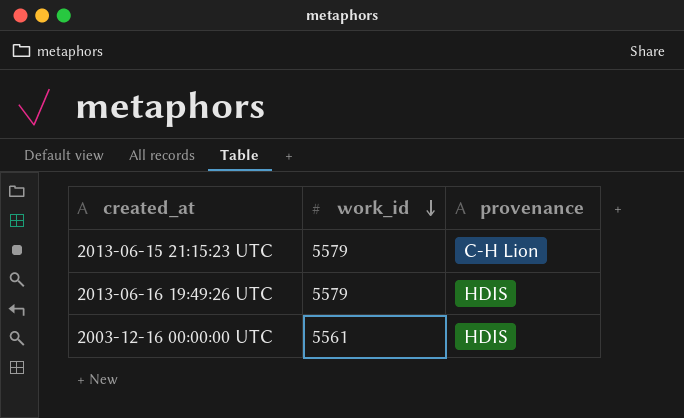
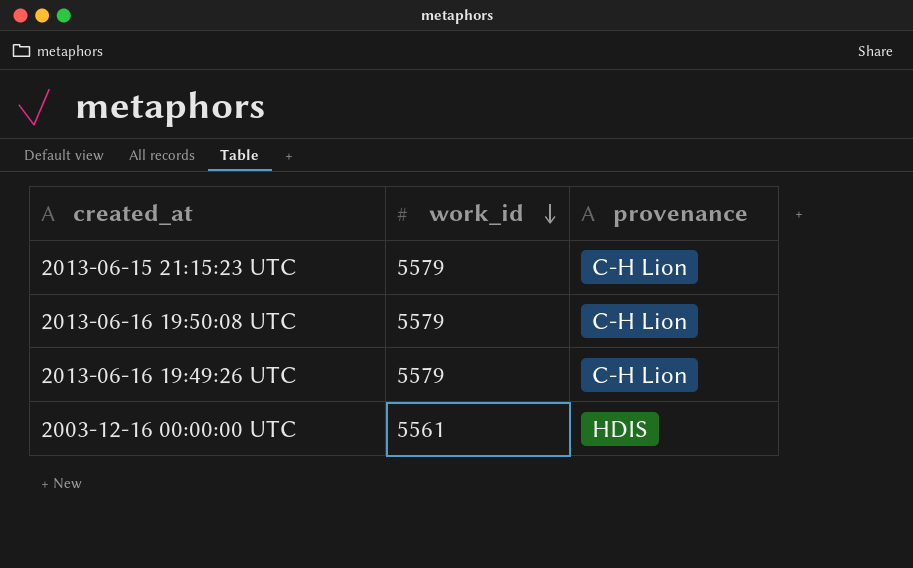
row 2013-06-16 19:50:08 UTC: none -> 5579 | C-H Lion
2013-06-16 19:49:26 UTC | provenance: HDIS -> C-H Lion

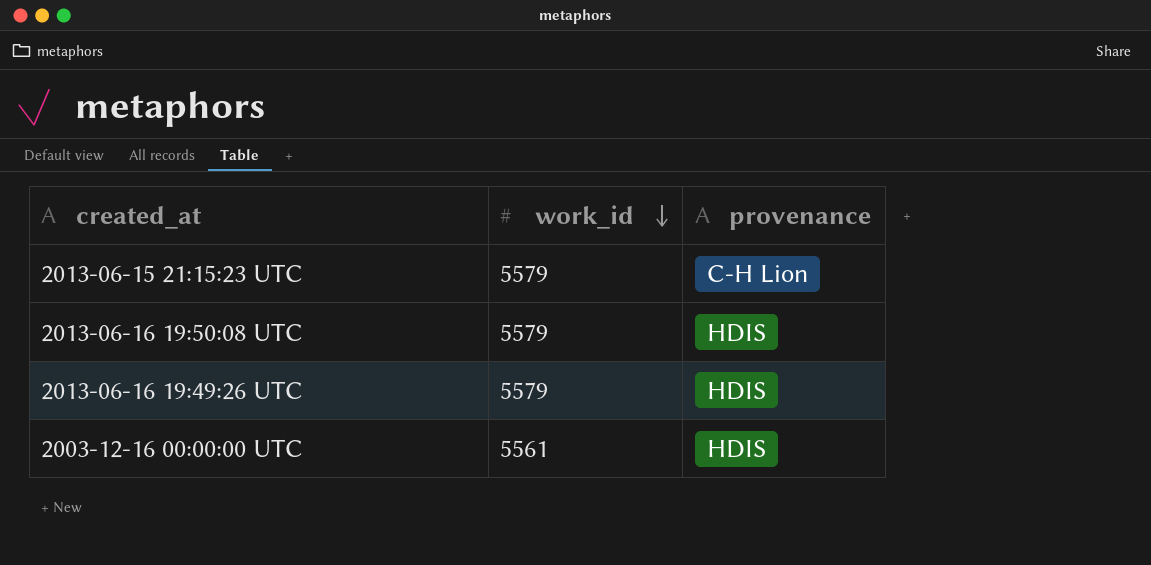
2013-06-16 19:50:08 UTC | provenance: C-H Lion -> HDIS
2013-06-16 19:49:26 UTC | provenance: C-H Lion -> HDIS

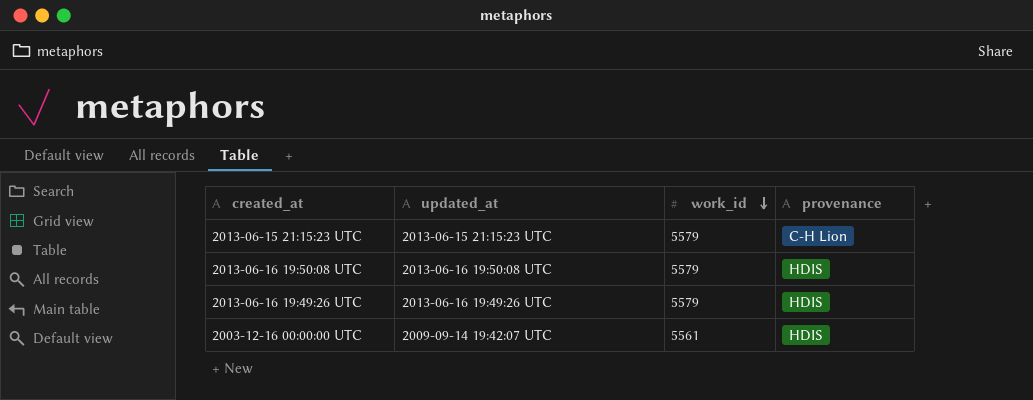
column updated_at | position: none -> 2

